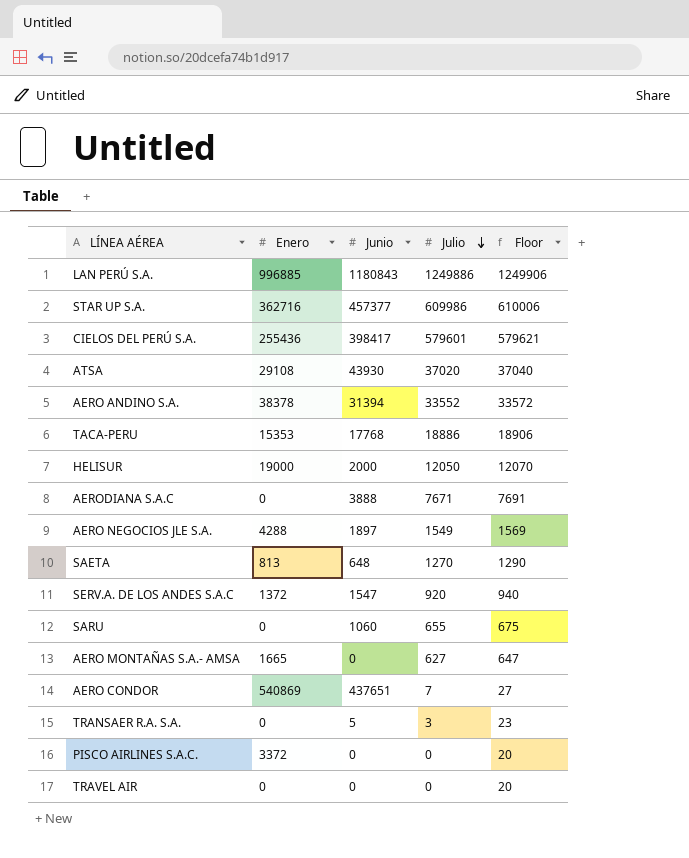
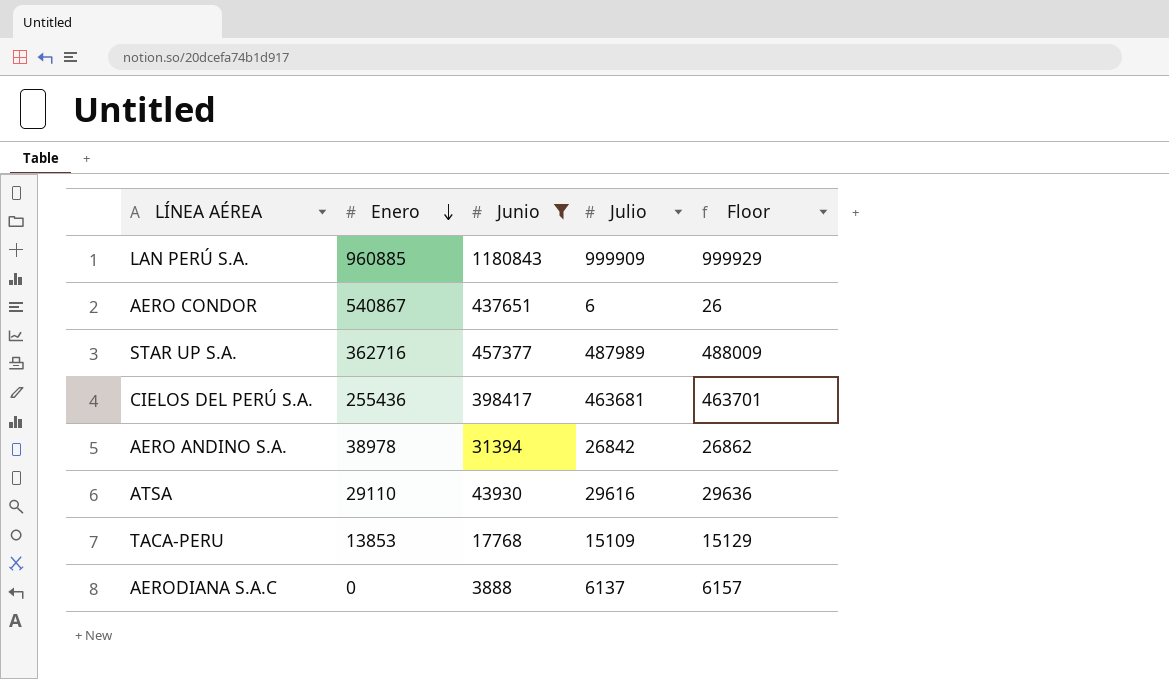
filter: none -> Junio >= 3888
row order: Julio descending -> Enero descending
LAN PERÚ S.A. | Enero: 996885 -> 960885
LAN PERÚ S.A. | Julio: 1249886 -> 999909
LAN PERÚ S.A. | Floor: 1249906 -> 999929
AERO CONDOR | Enero: 540869 -> 540867
AERO CONDOR | Julio: 7 -> 6
AERO CONDOR | Floor: 27 -> 26
STAR UP S.A. | Julio: 609986 -> 487989
STAR UP S.A. | Floor: 610006 -> 488009
CIELOS DEL PERÚ S.A. | Julio: 579601 -> 463681
CIELOS DEL PERÚ S.A. | Floor: 579621 -> 463701
AERO ANDINO S.A. | Enero: 38378 -> 38978
AERO ANDINO S.A. | Julio: 33552 -> 26842
AERO ANDINO S.A. | Floor: 33572 -> 26862
ATSA | Enero: 29108 -> 29110
ATSA | Julio: 37020 -> 29616
ATSA | Floor: 37040 -> 29636
TACA-PERU | Enero: 15353 -> 13853
TACA-PERU | Julio: 18886 -> 15109
TACA-PERU | Floor: 18906 -> 15129
AERODIANA S.A.C | Julio: 7671 -> 6137
AERODIANA S.A.C | Floor: 7691 -> 6157

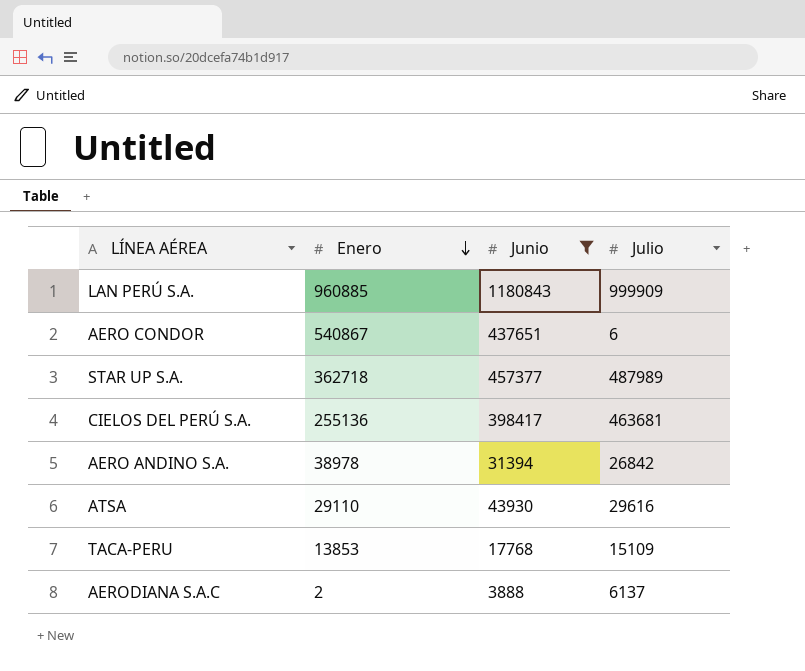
column Floor | formula: [Julio] + 20 -> none
STAR UP S.A. | Enero: 362716 -> 362718
CIELOS DEL PERÚ S.A. | Enero: 255436 -> 255136
AERODIANA S.A.C | Enero: 0 -> 2

